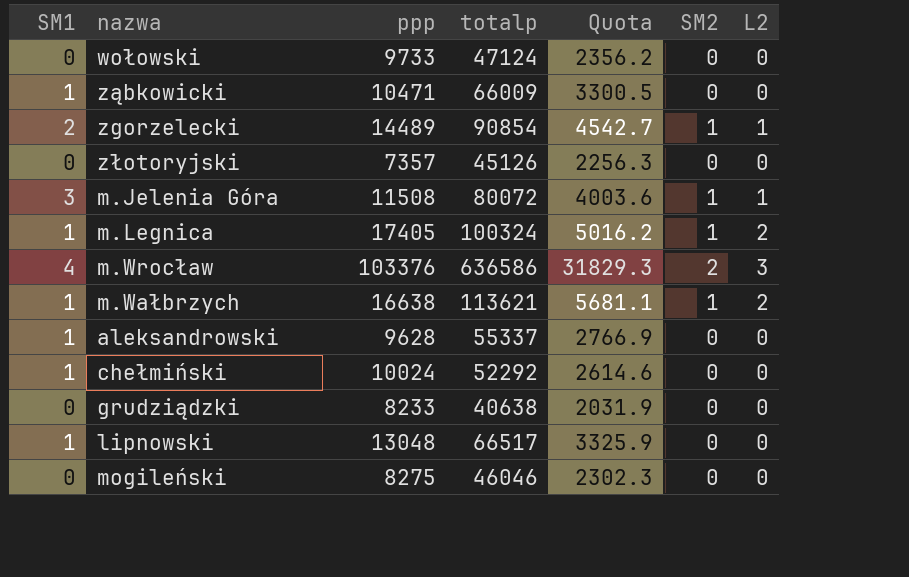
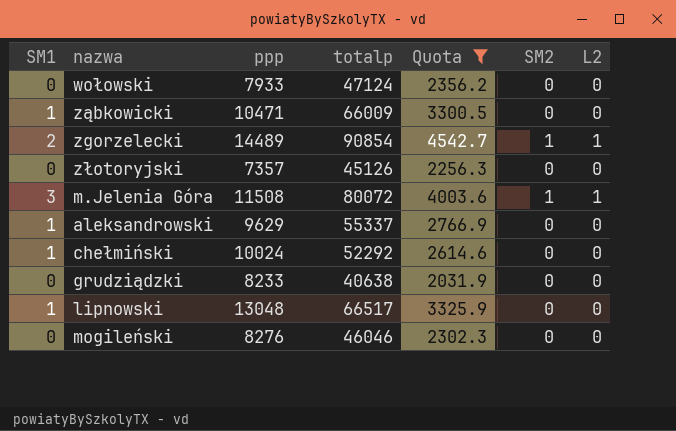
filter: none -> Quota <= 4542.7
wołowski | ppp: 9733 -> 7933
aleksandrowski | ppp: 9628 -> 9629
mogileński | ppp: 8275 -> 8276

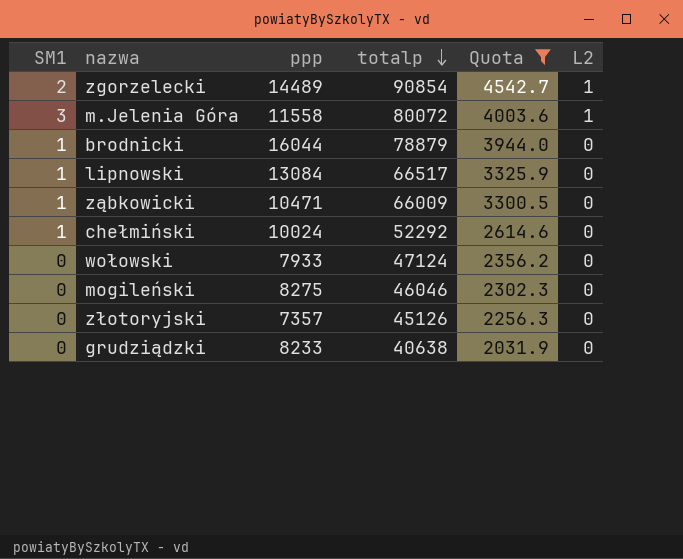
row order: none -> totalp descending
column SM2 | position: 6 -> none
row aleksandrowski: 1 | 9629 | 55337 | 2766.9 | 0 | 0 -> none
m.Jelenia Góra | ppp: 11508 -> 11558
row brodnicki: none -> 1 | 16044 | 78879 | 3944.0 | 0
lipnowski | ppp: 13048 -> 13084
mogileński | ppp: 8276 -> 8275

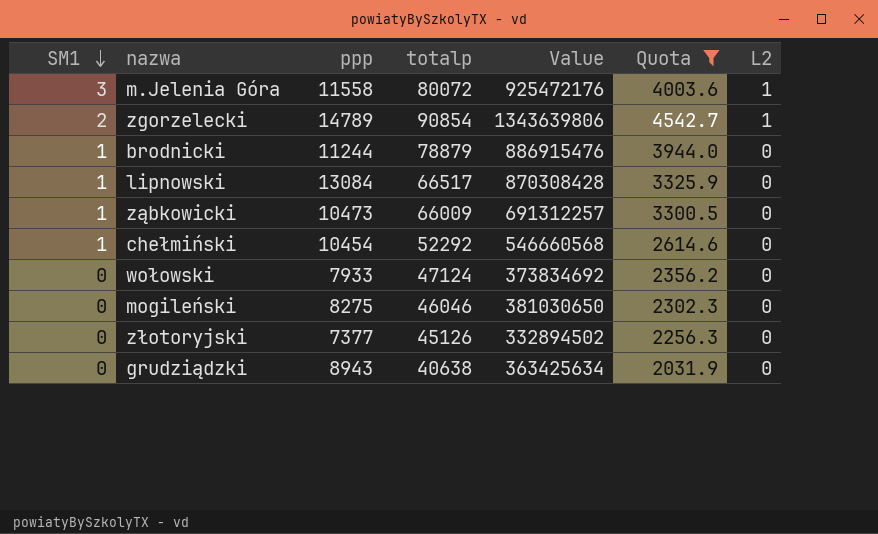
row order: totalp descending -> SM1 descending
column Value | formula: none -> [ppp] * [totalp]
zgorzelecki | ppp: 14489 -> 14789
brodnicki | ppp: 16044 -> 11244
ząbkowicki | ppp: 10471 -> 10473
chełmiński | ppp: 10024 -> 10454
złotoryjski | ppp: 7357 -> 7377
grudziądzki | ppp: 8233 -> 8943

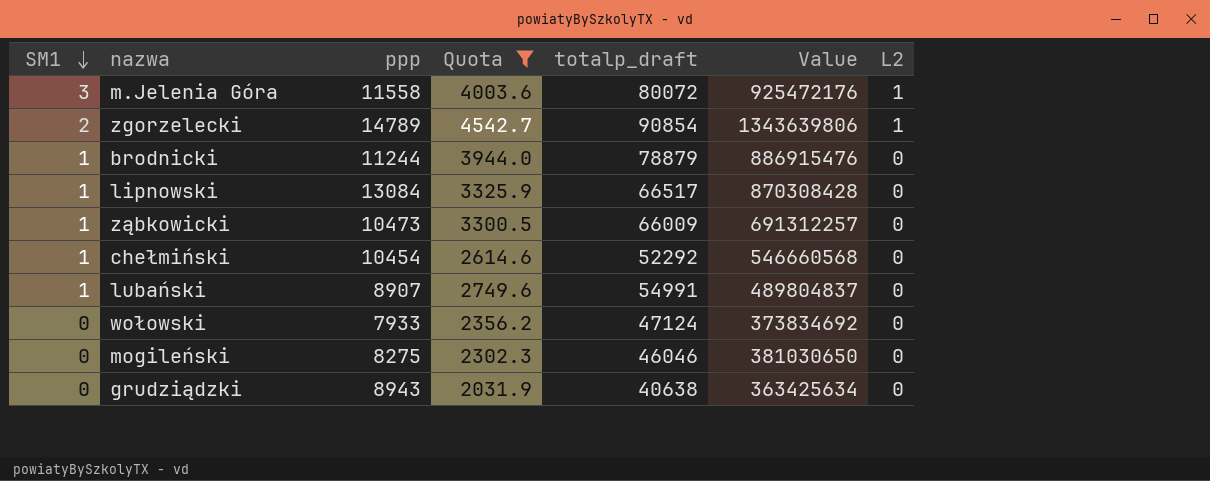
column Quota | position: 6 -> 4
column name: totalp -> totalp_draft
row złotoryjski: 0 | 7377 | 45126 | 332894502 | 2256.3 | 0 -> none
row lubański: none -> 1 | 8907 | 2749.6 | 54991 | 489804837 | 0

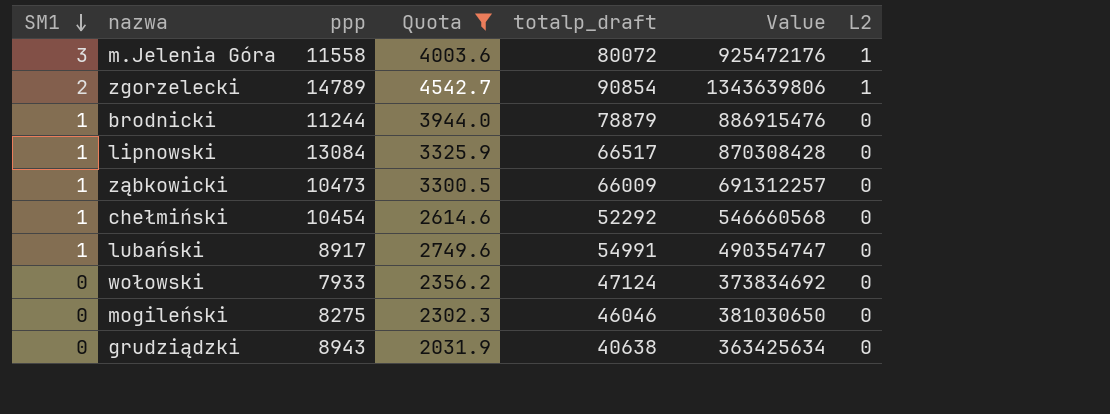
lubański | ppp: 8907 -> 8917
lubański | Value: 489804837 -> 490354747

